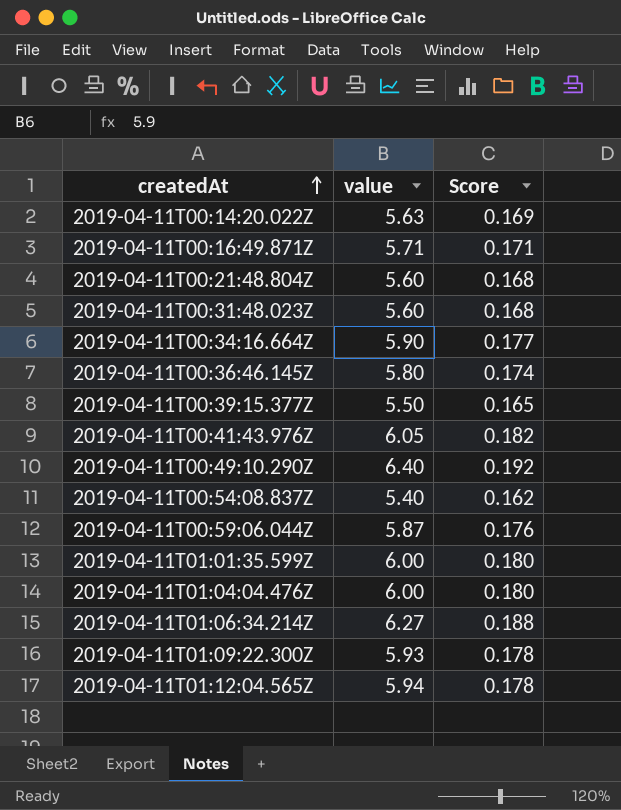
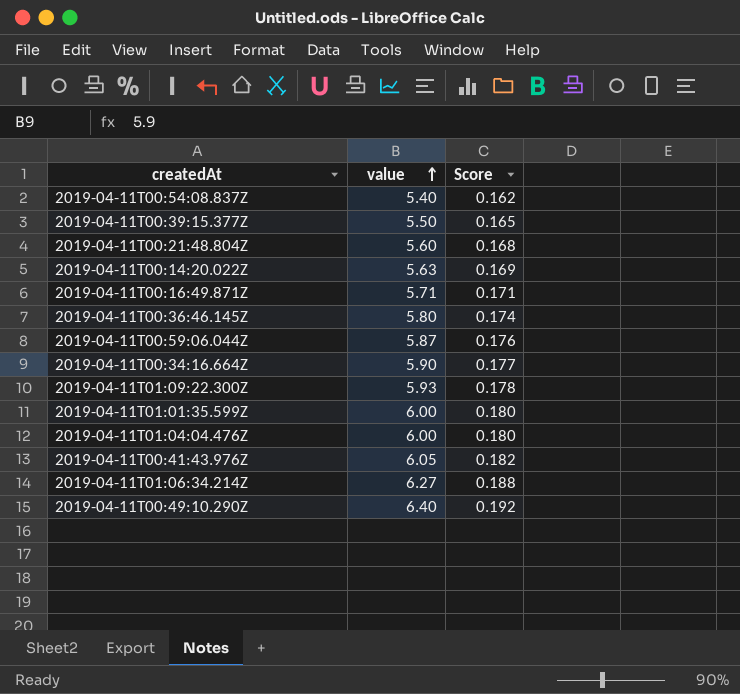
row order: createdAt ascending -> value ascending
row 2019-04-11T00:31:48.023Z: 5.60 | 0.168 -> none
row 2019-04-11T01:12:04.565Z: 5.94 | 0.178 -> none

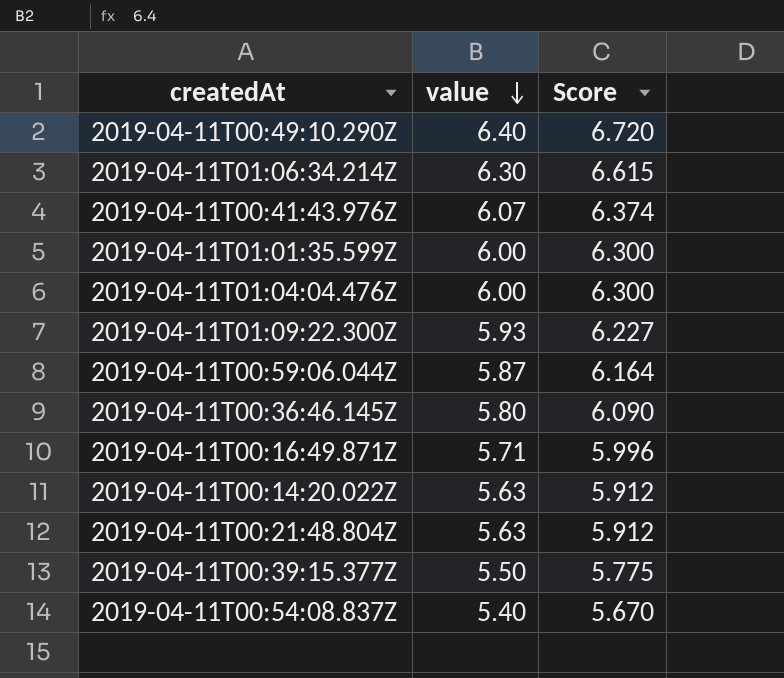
row order: value ascending -> value descending
column Score | formula: [value] * 0.03 -> [value] * 1.05
row 2019-04-11T00:34:16.664Z: 5.90 | 0.177 -> none
2019-04-11T01:06:34.214Z | value: 6.27 -> 6.30
2019-04-11T00:41:43.976Z | value: 6.05 -> 6.07
2019-04-11T00:21:48.804Z | value: 5.60 -> 5.63

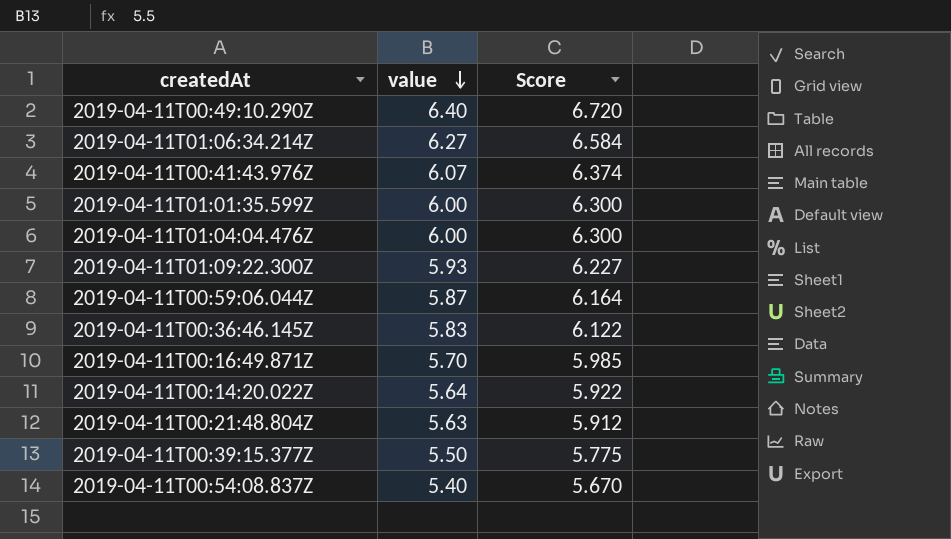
2019-04-11T01:06:34.214Z | value: 6.30 -> 6.27
2019-04-11T01:06:34.214Z | Score: 6.615 -> 6.584
2019-04-11T00:36:46.145Z | value: 5.80 -> 5.83
2019-04-11T00:36:46.145Z | Score: 6.090 -> 6.122
2019-04-11T00:16:49.871Z | value: 5.71 -> 5.70
2019-04-11T00:16:49.871Z | Score: 5.996 -> 5.985
2019-04-11T00:14:20.022Z | value: 5.63 -> 5.64
2019-04-11T00:14:20.022Z | Score: 5.912 -> 5.922

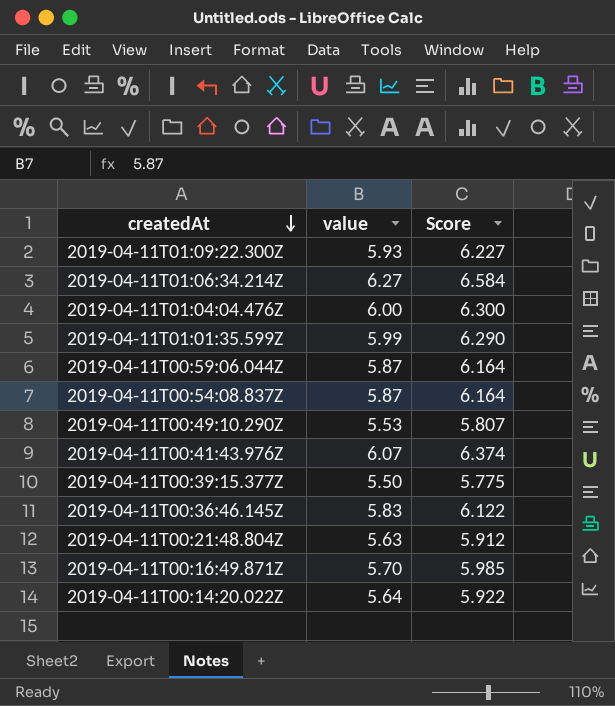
row order: value descending -> createdAt descending
2019-04-11T01:01:35.599Z | value: 6.00 -> 5.99
2019-04-11T01:01:35.599Z | Score: 6.300 -> 6.290
2019-04-11T00:54:08.837Z | value: 5.40 -> 5.87
2019-04-11T00:54:08.837Z | Score: 5.670 -> 6.164
2019-04-11T00:49:10.290Z | value: 6.40 -> 5.53
2019-04-11T00:49:10.290Z | Score: 6.720 -> 5.807

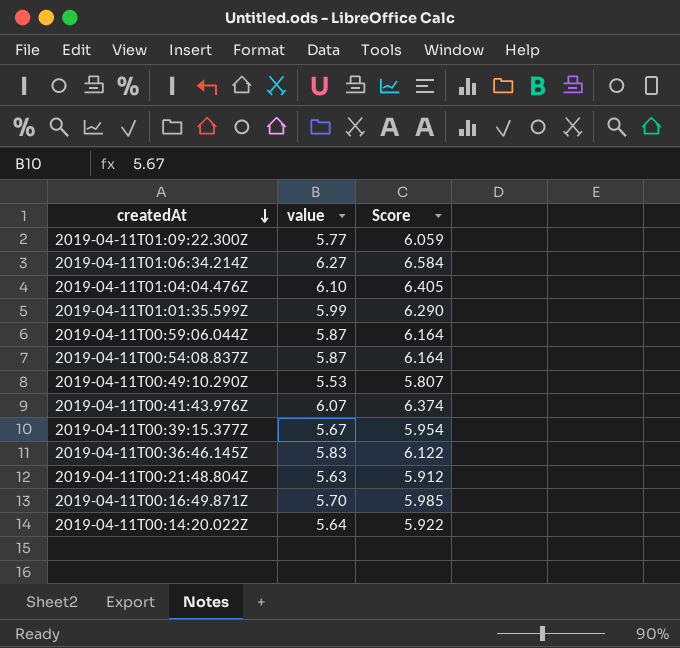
2019-04-11T01:09:22.300Z | value: 5.93 -> 5.77
2019-04-11T01:09:22.300Z | Score: 6.227 -> 6.059
2019-04-11T01:04:04.476Z | value: 6.00 -> 6.10
2019-04-11T01:04:04.476Z | Score: 6.300 -> 6.405
2019-04-11T00:39:15.377Z | value: 5.50 -> 5.67
2019-04-11T00:39:15.377Z | Score: 5.775 -> 5.954

